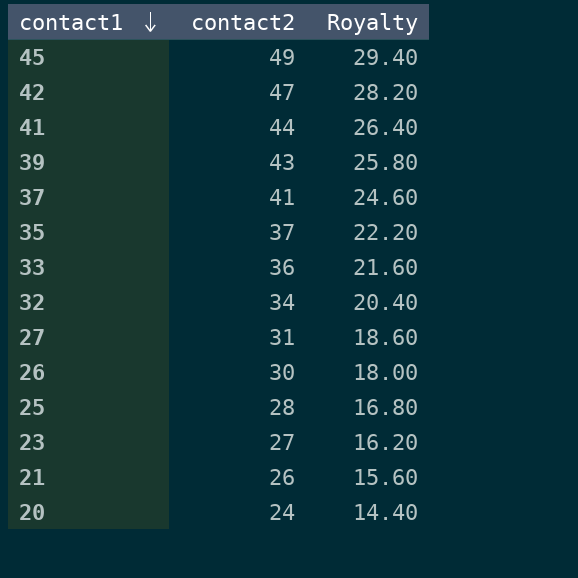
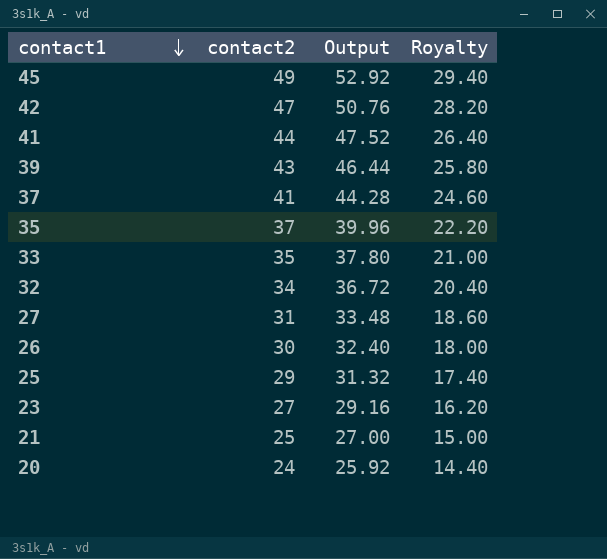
column Output | formula: none -> [contact2] * 1.08
33 | contact2: 36 -> 35
33 | Royalty: 21.60 -> 21.00
25 | contact2: 28 -> 29
25 | Royalty: 16.80 -> 17.40
21 | contact2: 26 -> 25
21 | Royalty: 15.60 -> 15.00

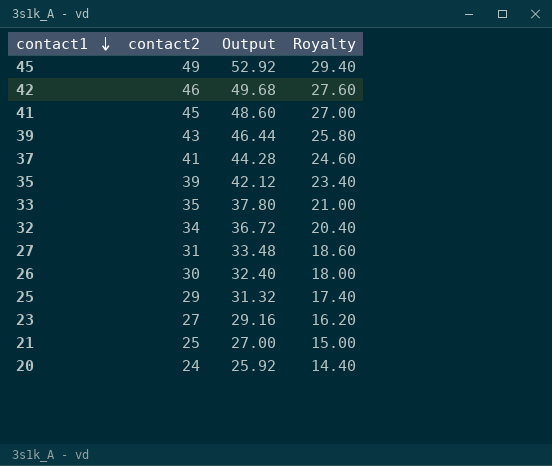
42 | contact2: 47 -> 46
42 | Output: 50.76 -> 49.68
42 | Royalty: 28.20 -> 27.60
41 | contact2: 44 -> 45
41 | Output: 47.52 -> 48.60
41 | Royalty: 26.40 -> 27.00
35 | contact2: 37 -> 39
35 | Output: 39.96 -> 42.12
35 | Royalty: 22.20 -> 23.40

